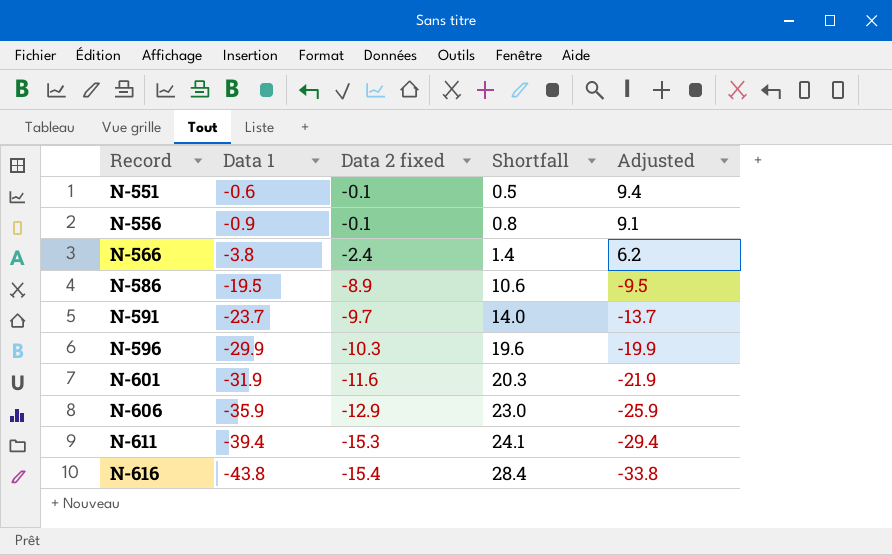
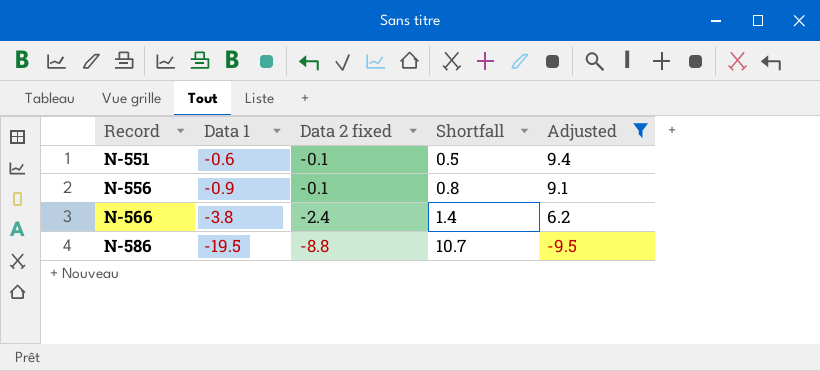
filter: none -> Adjusted >= -9.5
N-586 | Data 2 fixed: -8.9 -> -8.8
N-586 | Shortfall: 10.6 -> 10.7

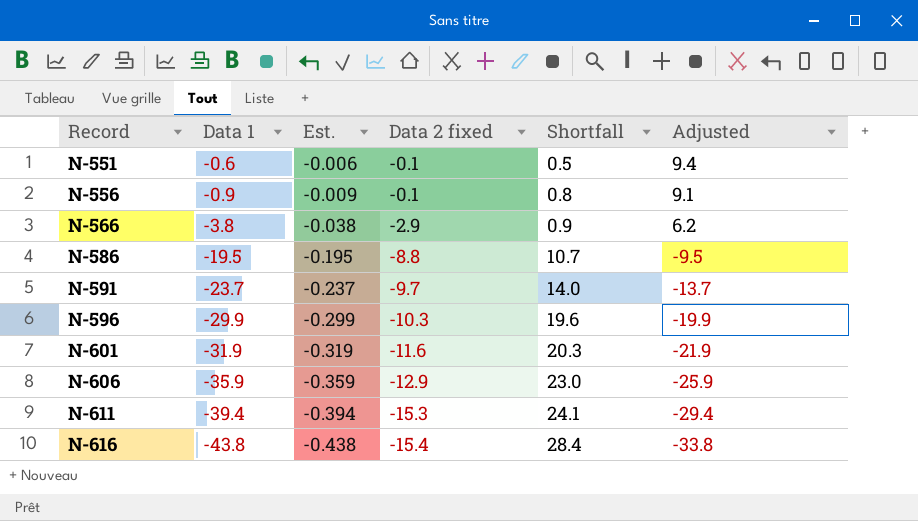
filter: Adjusted >= -9.5 -> none
column Est. | formula: none -> [Data 1] * 0.01
N-566 | Data 2 fixed: -2.4 -> -2.9
N-566 | Shortfall: 1.4 -> 0.9

